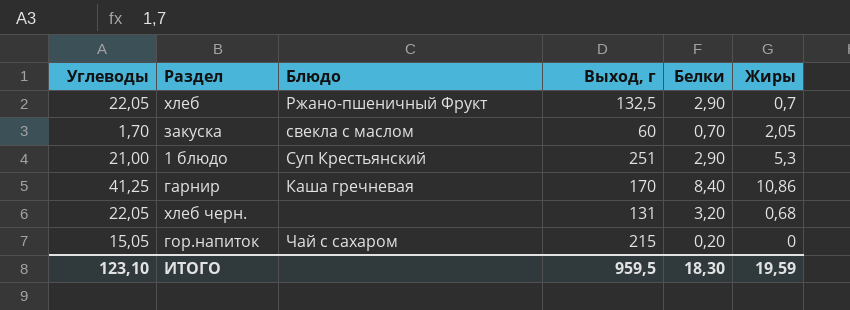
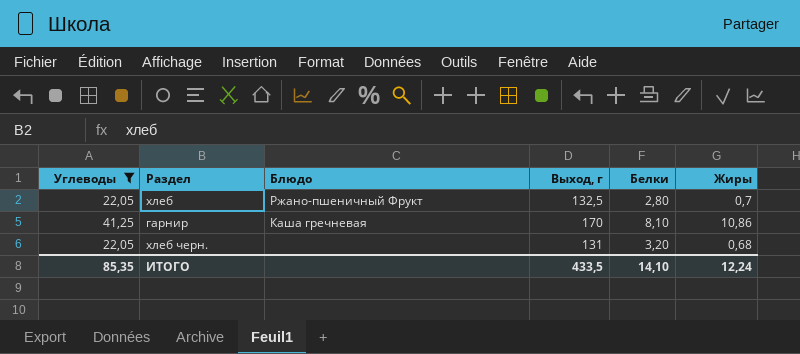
filter: none -> Углеводы >= 22,05
хлеб | Белки: 2,90 -> 2,80
гарнир | Белки: 8,40 -> 8,10
ИТОГО | Углеводы: 123,10 -> 85,35
ИТОГО | Выход, г: 959,5 -> 433,5
ИТОГО | Белки: 18,30 -> 14,10
ИТОГО | Жиры: 19,59 -> 12,24

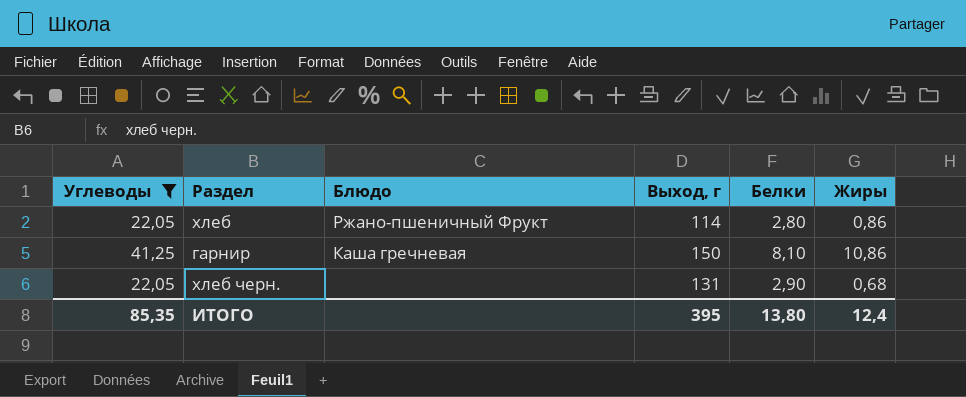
хлеб | Выход, г: 132,5 -> 114
хлеб | Жиры: 0,7 -> 0,86
гарнир | Выход, г: 170 -> 150
хлеб черн. | Белки: 3,20 -> 2,90
ИТОГО | Выход, г: 433,5 -> 395
ИТОГО | Белки: 14,10 -> 13,80
ИТОГО | Жиры: 12,24 -> 12,4

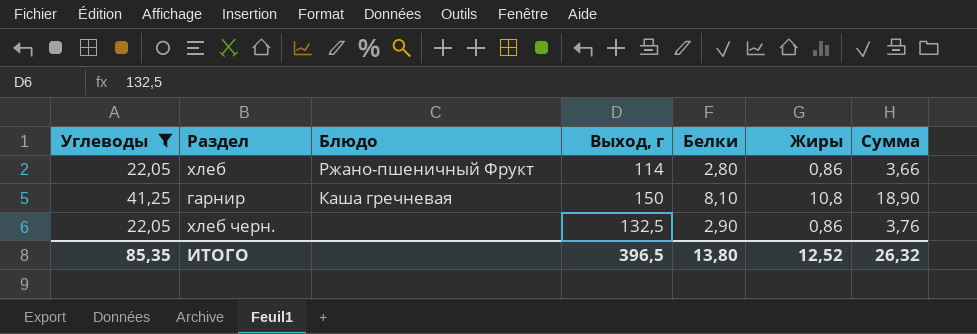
column Сумма | formula: none -> [Белки] + [Жиры]
гарнир | Жиры: 10,86 -> 10,8
хлеб черн. | Выход, г: 131 -> 132,5
хлеб черн. | Жиры: 0,68 -> 0,86
ИТОГО | Выход, г: 395 -> 396,5
ИТОГО | Жиры: 12,4 -> 12,52

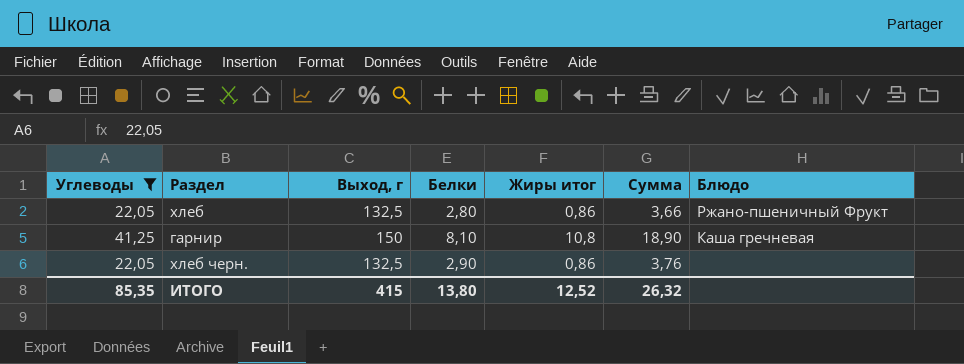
column name: Жиры -> Жиры итог
column Блюдо | position: 3 -> 7
хлеб | Выход, г: 114 -> 132,5
ИТОГО | Выход, г: 396,5 -> 415

